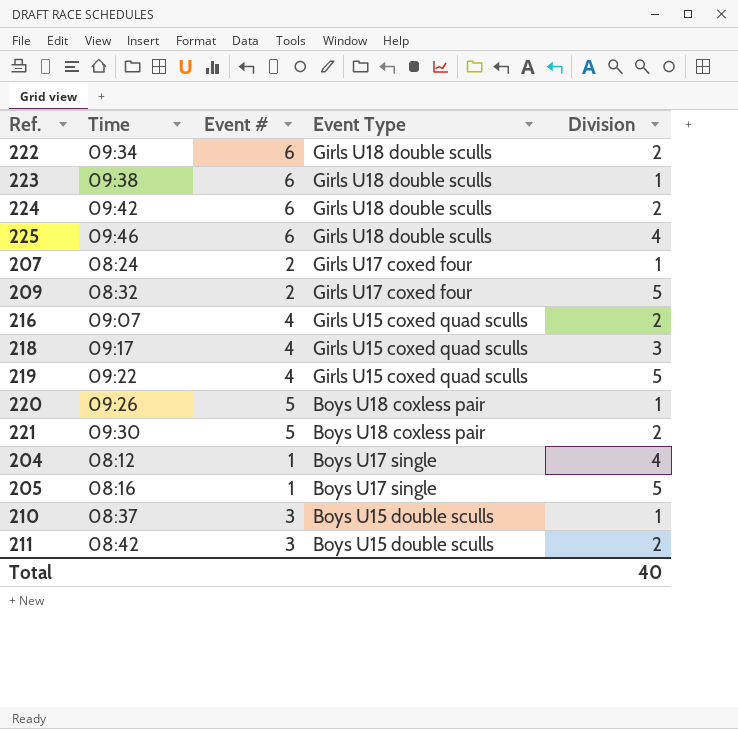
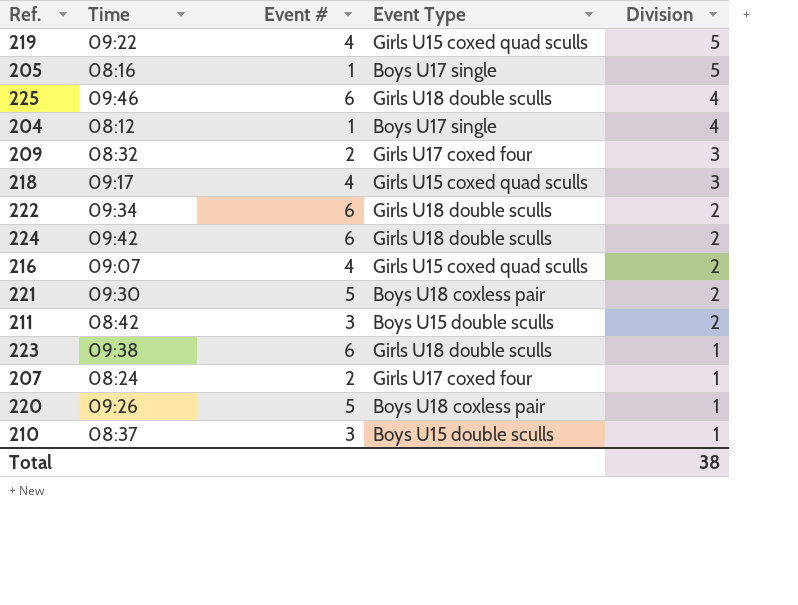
row order: Event Type descending -> Division descending
209 | Division: 5 -> 3
Total | Division: 40 -> 38

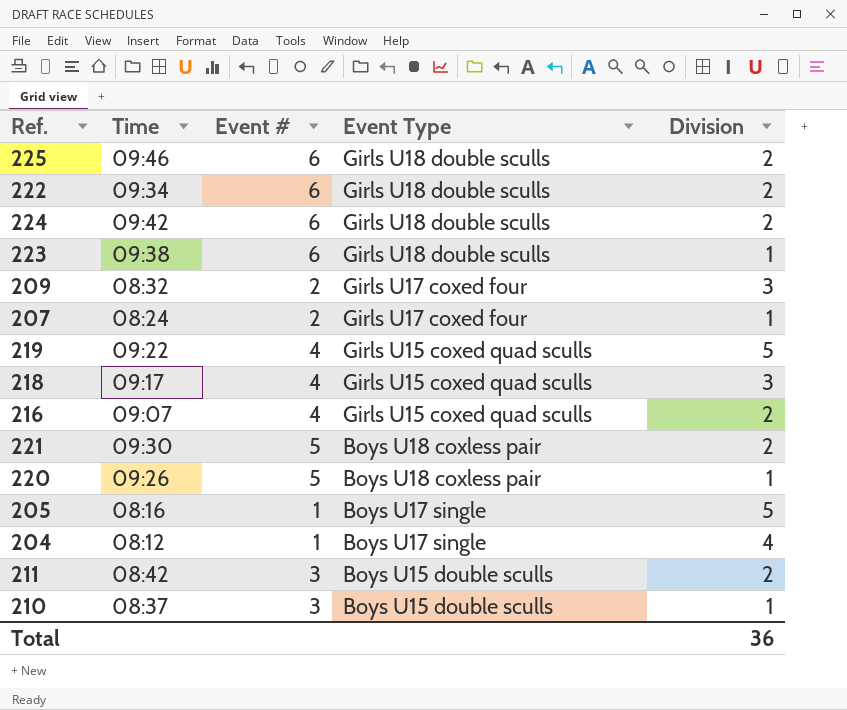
row order: Division descending -> Event Type descending
225 | Division: 4 -> 2
Total | Division: 38 -> 36

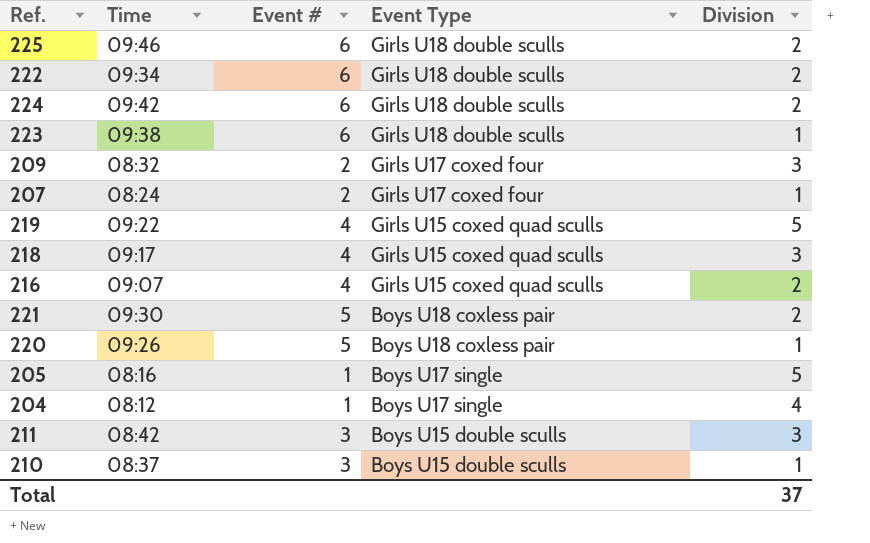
211 | Division: 2 -> 3
Total | Division: 36 -> 37

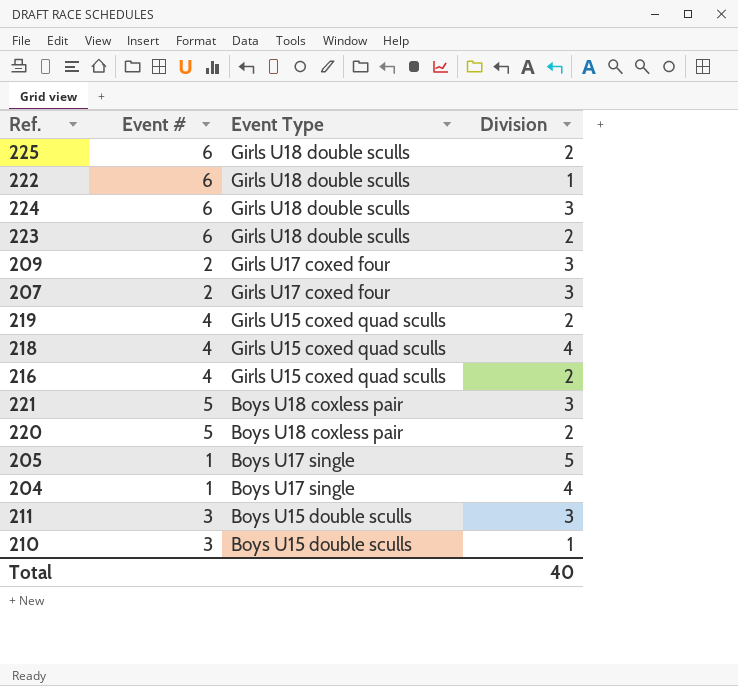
column Time | position: 2 -> none
222 | Division: 2 -> 1
224 | Division: 2 -> 3
223 | Division: 1 -> 2
207 | Division: 1 -> 3
219 | Division: 5 -> 2
218 | Division: 3 -> 4
221 | Division: 2 -> 3
220 | Division: 1 -> 2
Total | Division: 37 -> 40

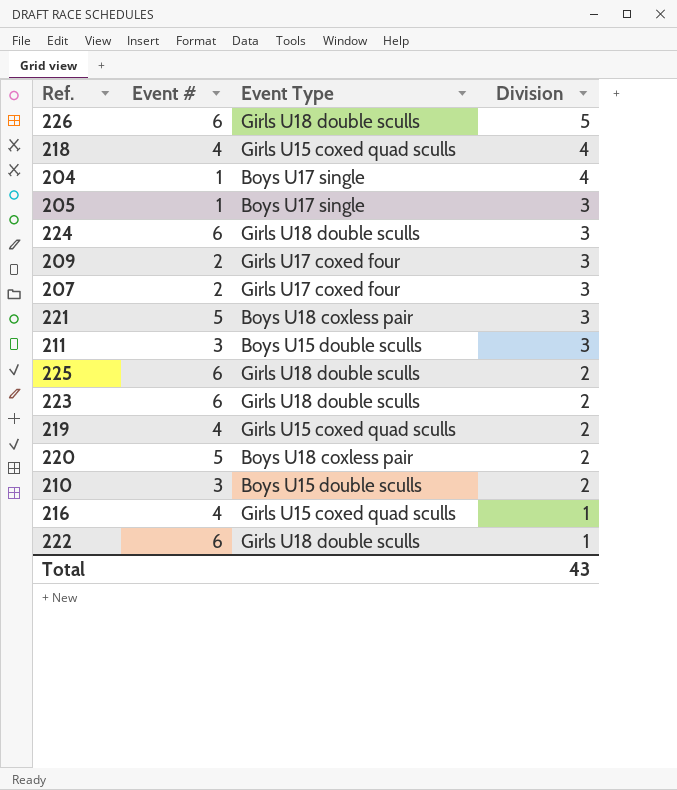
row order: Event Type descending -> Division descending
row 226: none -> 6 | Girls U18 double sculls | 5
205 | Division: 5 -> 3
210 | Division: 1 -> 2
216 | Division: 2 -> 1
Total | Division: 40 -> 43

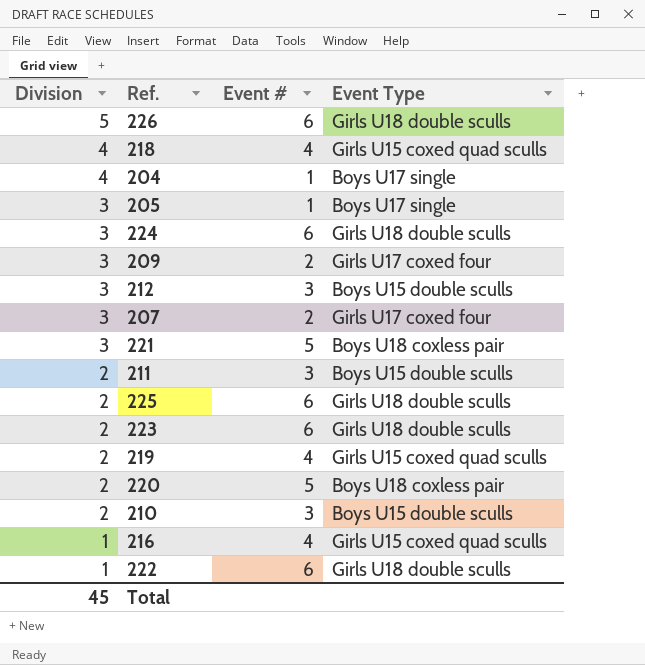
column Division | position: 4 -> 1
row 212: none -> 3 | 3 | Boys U15 double sculls
211 | Division: 3 -> 2
Total | Division: 43 -> 45

